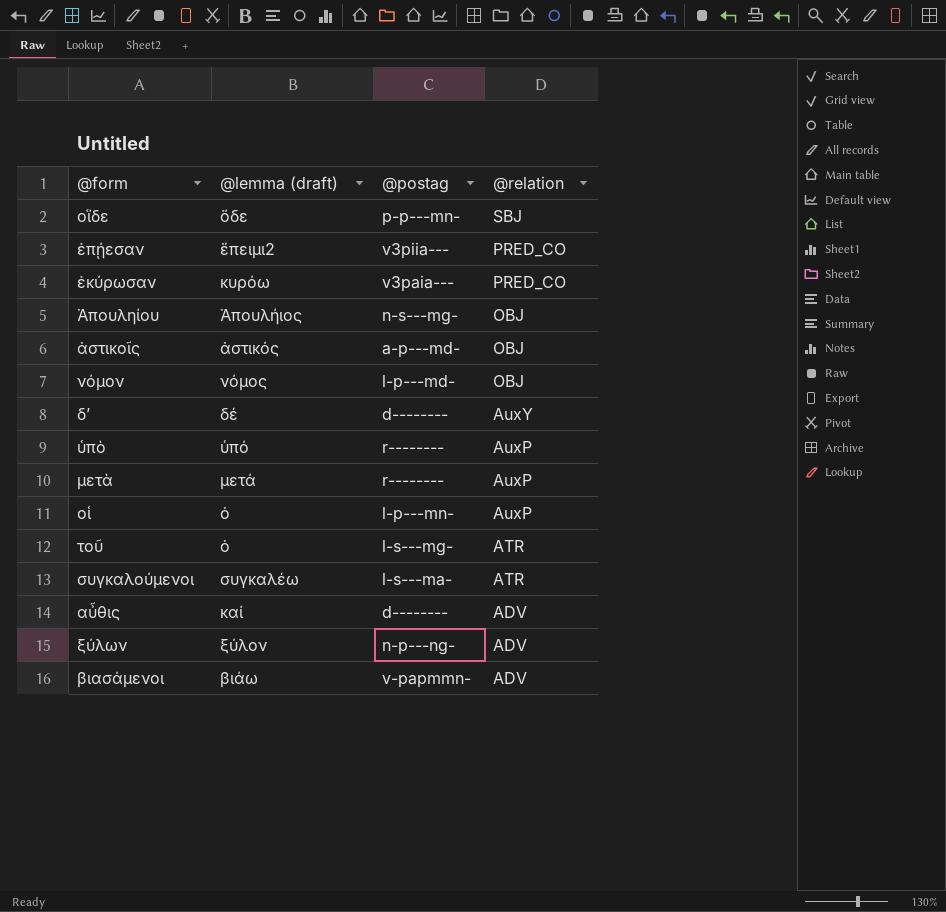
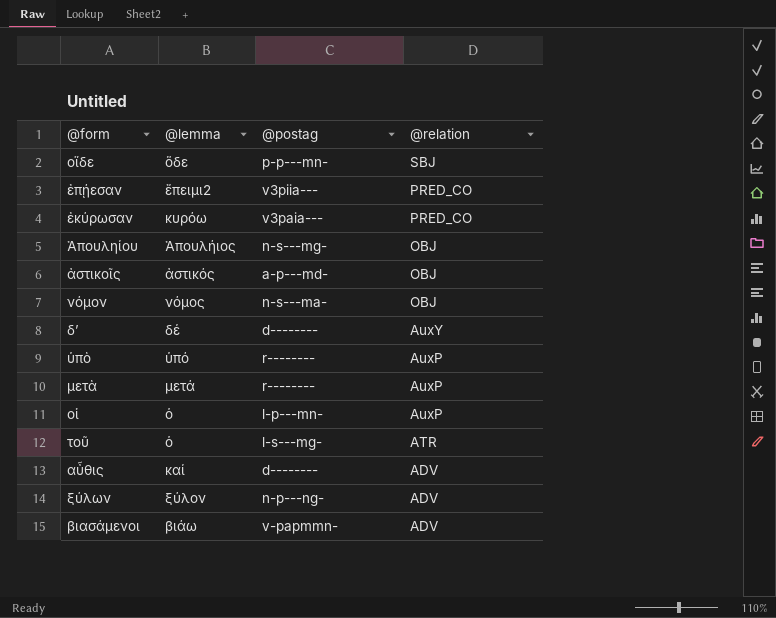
column name: @lemma (draft) -> @lemma
row συγκαλούμενοι: συγκαλέω | l-s---ma- | ATR -> none
νόμον | @postag: l-p---md- -> n-s---ma-

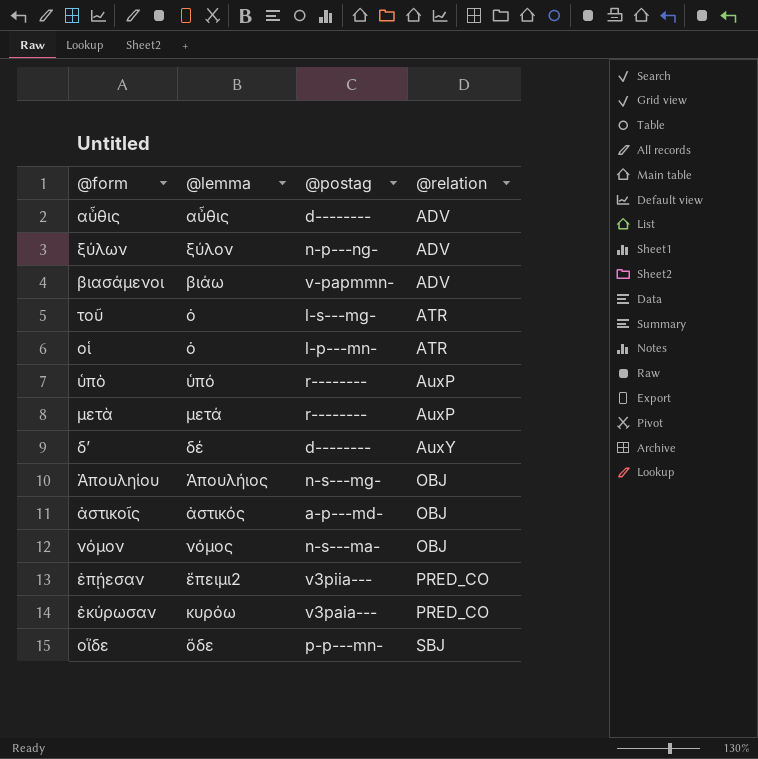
row order: @relation descending -> @relation ascending
αὖθις | @lemma: καί -> αὖθις
οἱ | @relation: AuxP -> ATR

